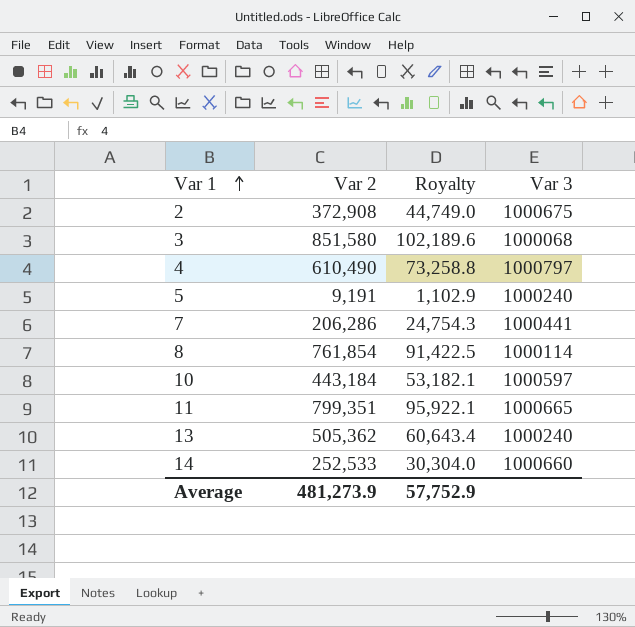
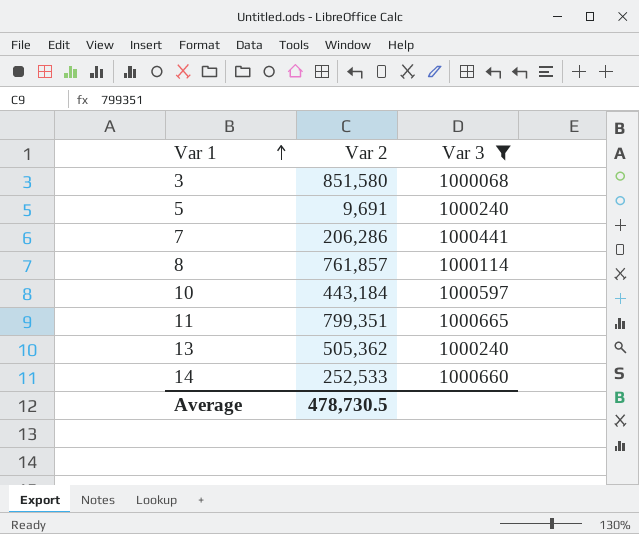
filter: none -> Var 3 <= 1000665
column Royalty | formula: [Var 2] * 0.12 -> none
5 | Var 2: 9,191 -> 9,691
8 | Var 2: 761,854 -> 761,857
Average | Var 2: 481,273.9 -> 478,730.5

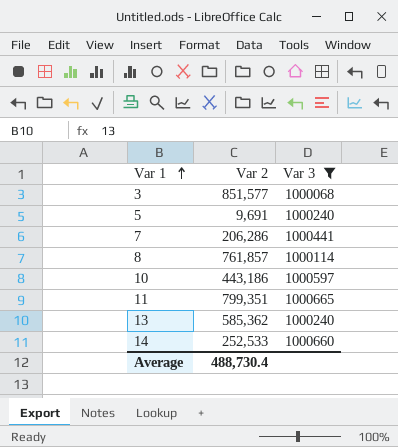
3 | Var 2: 851,580 -> 851,577
10 | Var 2: 443,184 -> 443,186
13 | Var 2: 505,362 -> 585,362
Average | Var 2: 478,730.5 -> 488,730.4

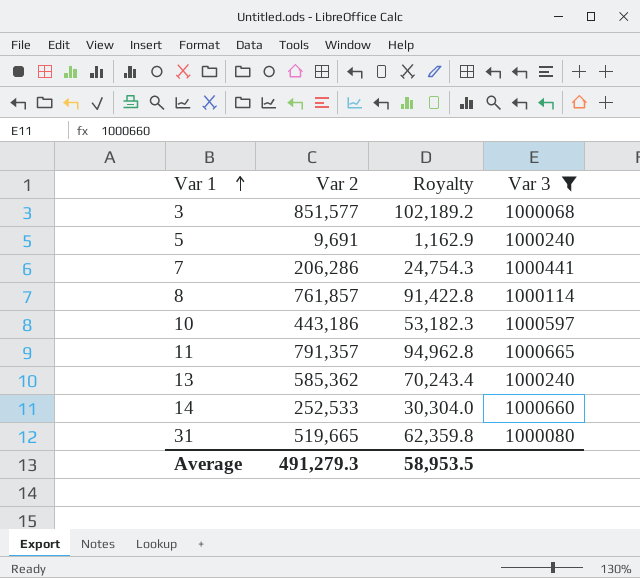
column Royalty | formula: none -> [Var 2] * 0.12
11 | Var 2: 799,351 -> 791,357
row 31: none -> 519,665 | 62,359.8 | 1000080
Average | Var 2: 488,730.4 -> 491,279.3

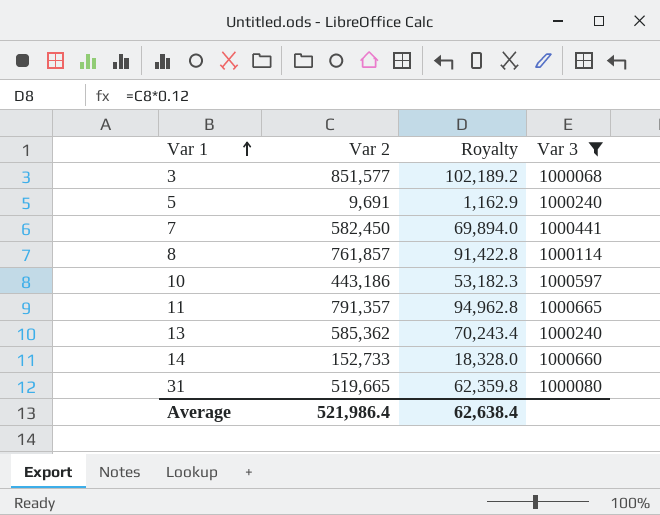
7 | Var 2: 206,286 -> 582,450
7 | Royalty: 24,754.3 -> 69,894.0
14 | Var 2: 252,533 -> 152,733
14 | Royalty: 30,304.0 -> 18,328.0
Average | Var 2: 491,279.3 -> 521,986.4
Average | Royalty: 58,953.5 -> 62,638.4

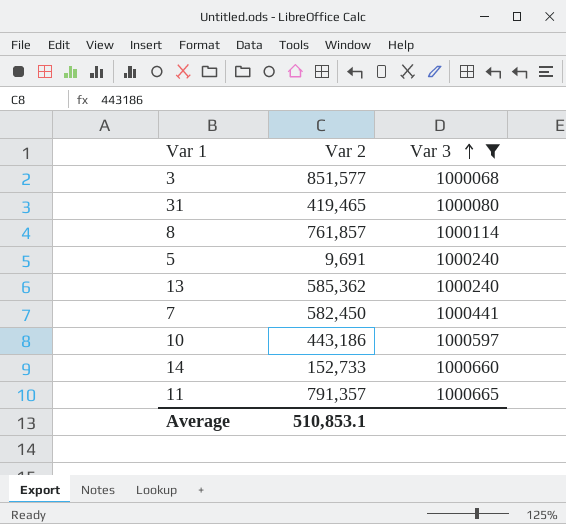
row order: Var 1 ascending -> Var 3 ascending
column Royalty | formula: [Var 2] * 0.12 -> none
31 | Var 2: 519,665 -> 419,465
Average | Var 2: 521,986.4 -> 510,853.1

